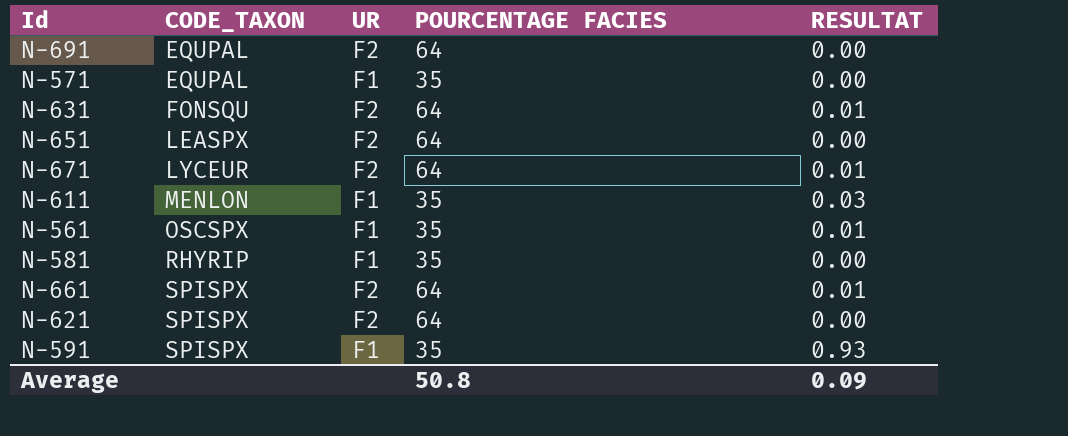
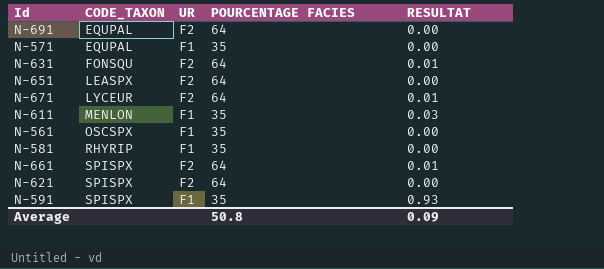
N-561 | RESULTAT: 0.01 -> 0.00

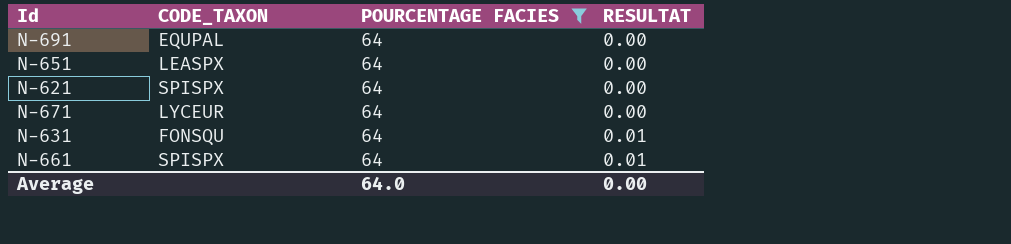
filter: none -> POURCENTAGE FACIES = 64
row order: CODE_TAXON ascending -> RESULTAT ascending
column UR | position: 3 -> none
N-671 | RESULTAT: 0.01 -> 0.00
Average | POURCENTAGE FACIES: 50.8 -> 64.0
Average | RESULTAT: 0.09 -> 0.00

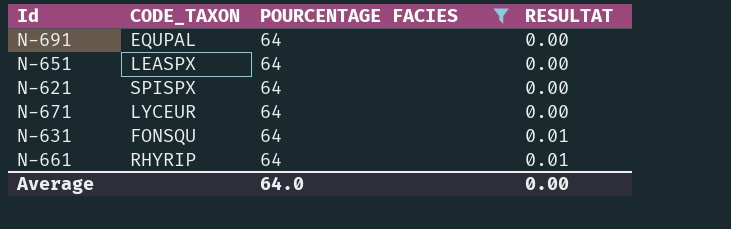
N-661 | CODE_TAXON: SPISPX -> RHYRIP

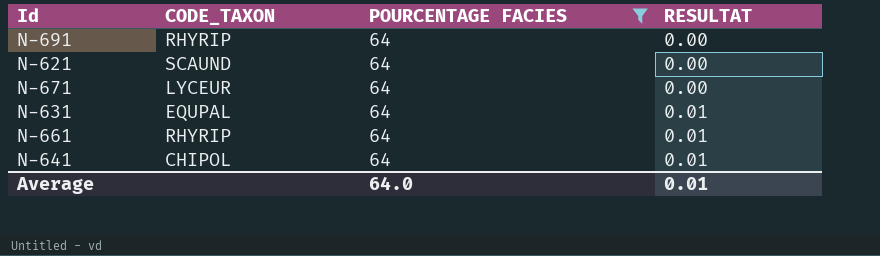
row N-651: LEASPX | 64 | 0.00 -> none
N-691 | CODE_TAXON: EQUPAL -> RHYRIP
N-621 | CODE_TAXON: SPISPX -> SCAUND
N-631 | CODE_TAXON: FONSQU -> EQUPAL
row N-641: none -> CHIPOL | 64 | 0.01
Average | RESULTAT: 0.00 -> 0.01

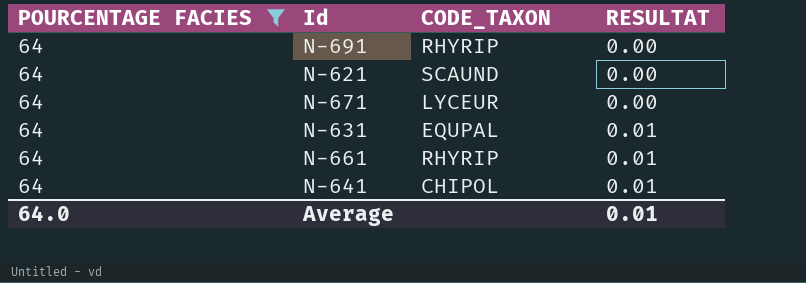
column POURCENTAGE FACIES | position: 3 -> 1

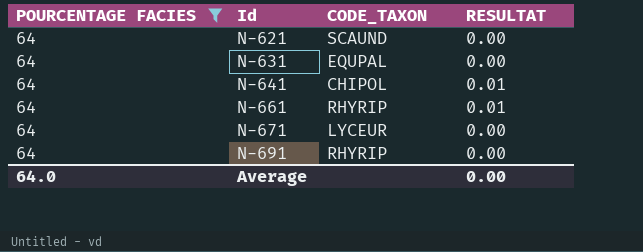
row order: RESULTAT ascending -> Id ascending
N-631 | RESULTAT: 0.01 -> 0.00
Average | RESULTAT: 0.01 -> 0.00

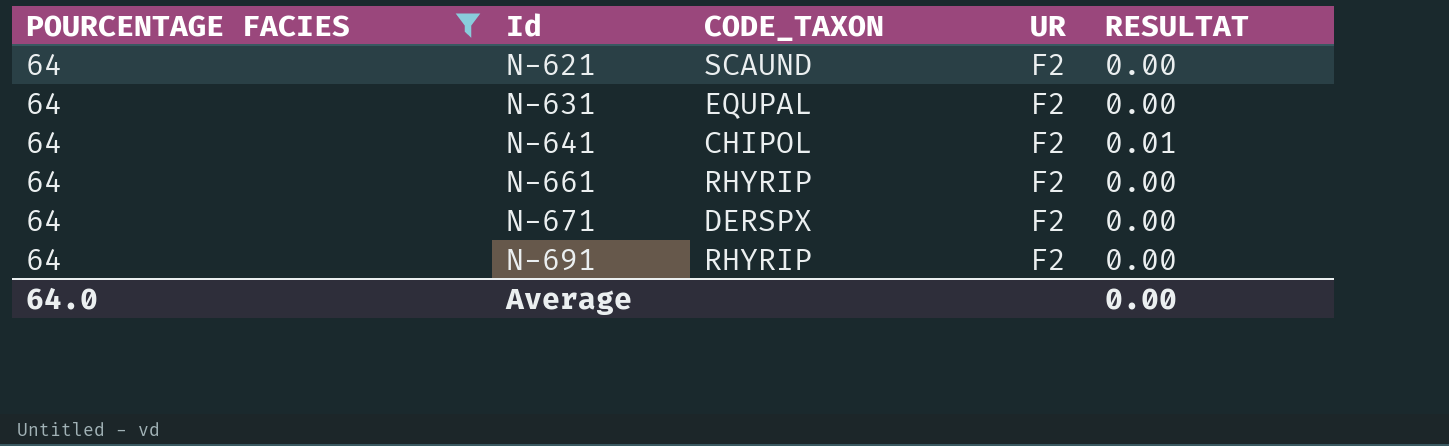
column UR | position: none -> 4
N-661 | RESULTAT: 0.01 -> 0.00
N-671 | CODE_TAXON: LYCEUR -> DERSPX

